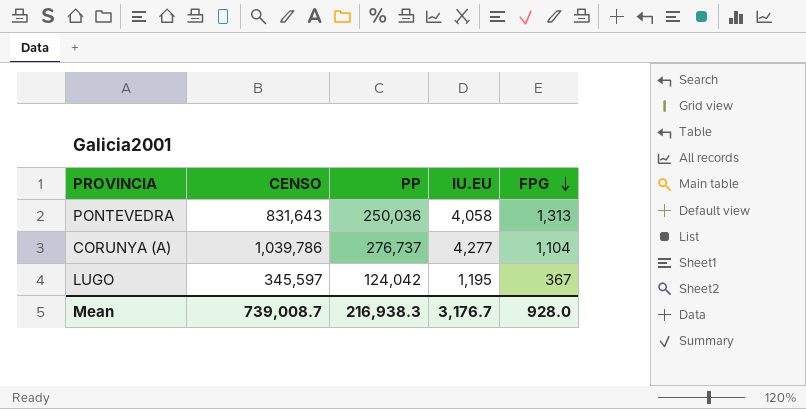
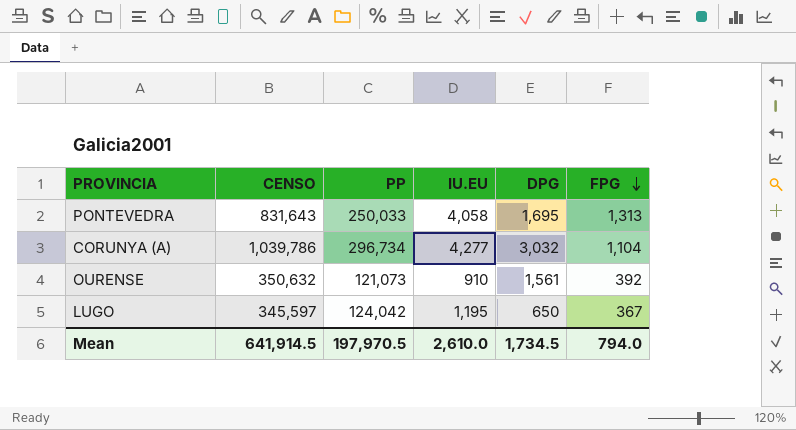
column DPG | position: none -> 5
PONTEVEDRA | PP: 250,036 -> 250,033
CORUNYA (A) | PP: 276,737 -> 296,734
row OURENSE: none -> 350,632 | 121,073 | 910 | 1,561 | 392
Mean | CENSO: 739,008.7 -> 641,914.5
Mean | PP: 216,938.3 -> 197,970.5
Mean | IU.EU: 3,176.7 -> 2,610.0
Mean | FPG: 928.0 -> 794.0

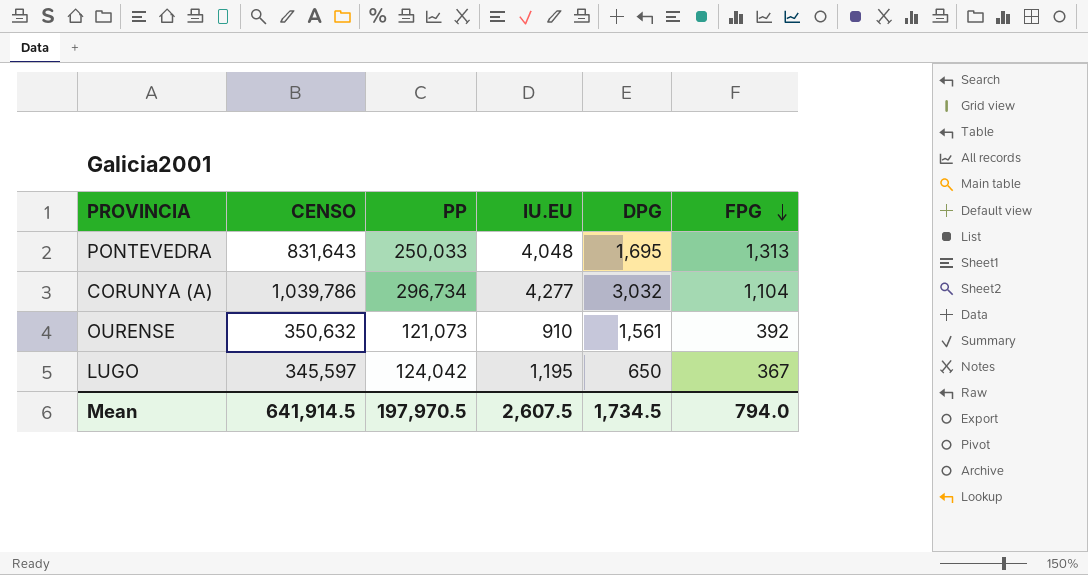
PONTEVEDRA | IU.EU: 4,058 -> 4,048
Mean | IU.EU: 2,610.0 -> 2,607.5

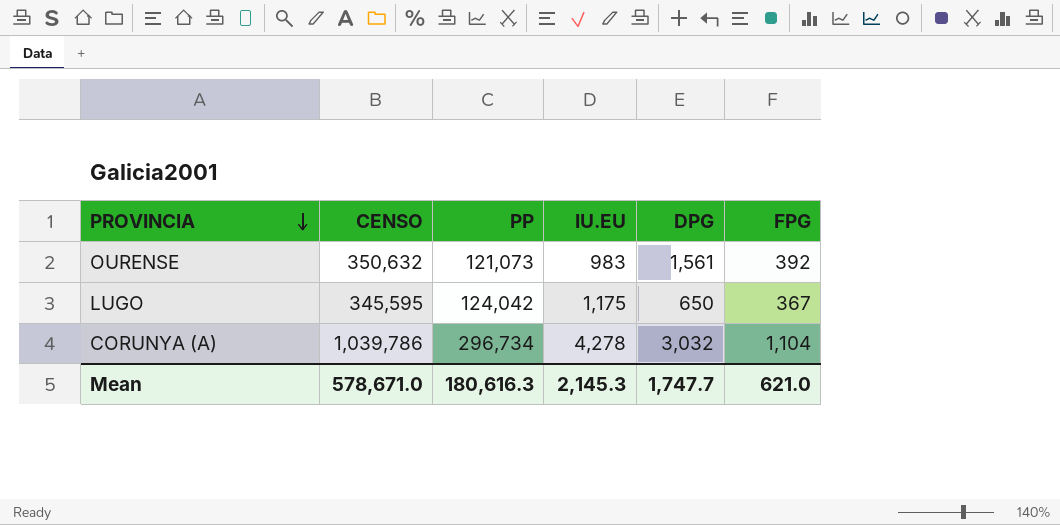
row order: FPG descending -> PROVINCIA descending
row PONTEVEDRA: 831,643 | 250,033 | 4,048 | 1,695 | 1,313 -> none
OURENSE | IU.EU: 910 -> 983
LUGO | CENSO: 345,597 -> 345,595
LUGO | IU.EU: 1,195 -> 1,175
CORUNYA (A) | IU.EU: 4,277 -> 4,278
Mean | CENSO: 641,914.5 -> 578,671.0
Mean | PP: 197,970.5 -> 180,616.3
Mean | IU.EU: 2,607.5 -> 2,145.3
Mean | DPG: 1,734.5 -> 1,747.7
Mean | FPG: 794.0 -> 621.0

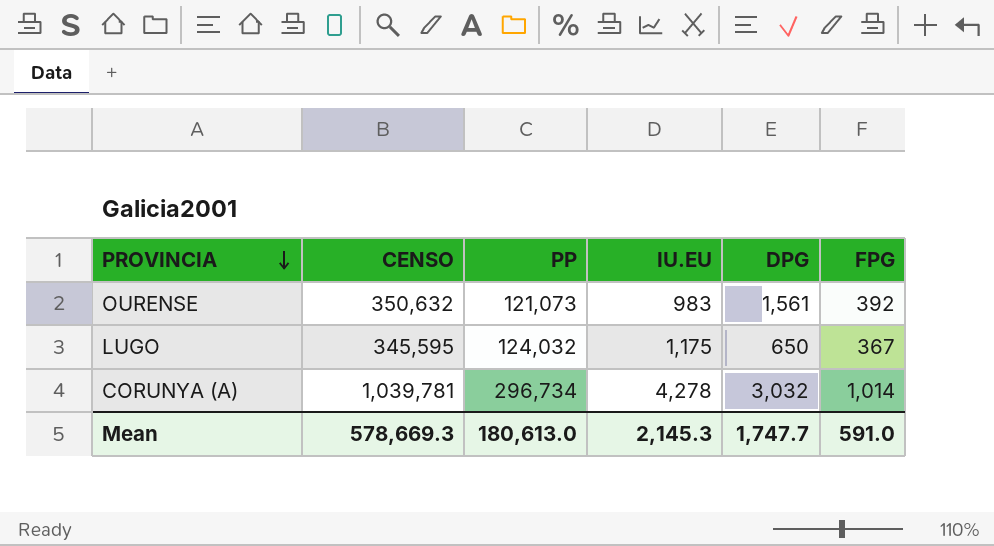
LUGO | PP: 124,042 -> 124,032
CORUNYA (A) | CENSO: 1,039,786 -> 1,039,781
CORUNYA (A) | FPG: 1,104 -> 1,014
Mean | CENSO: 578,671.0 -> 578,669.3
Mean | PP: 180,616.3 -> 180,613.0
Mean | FPG: 621.0 -> 591.0

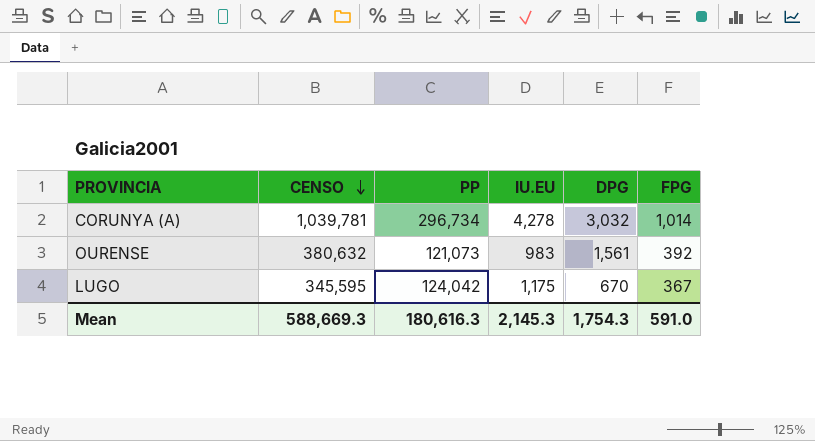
row order: PROVINCIA descending -> CENSO descending
OURENSE | CENSO: 350,632 -> 380,632
LUGO | PP: 124,032 -> 124,042
LUGO | DPG: 650 -> 670
Mean | CENSO: 578,669.3 -> 588,669.3
Mean | PP: 180,613.0 -> 180,616.3
Mean | DPG: 1,747.7 -> 1,754.3

